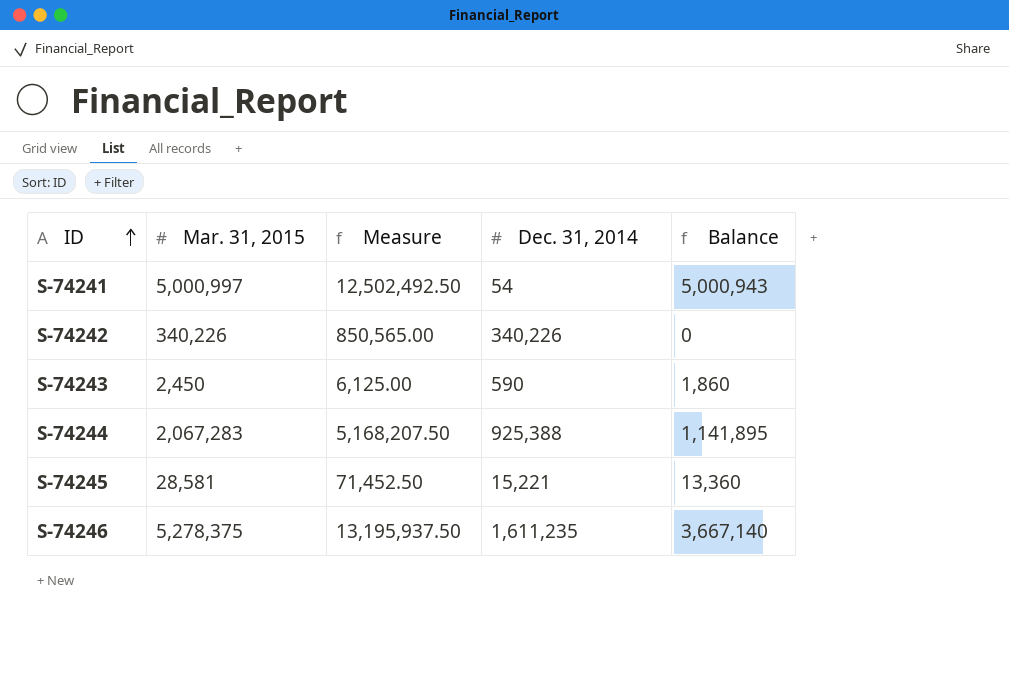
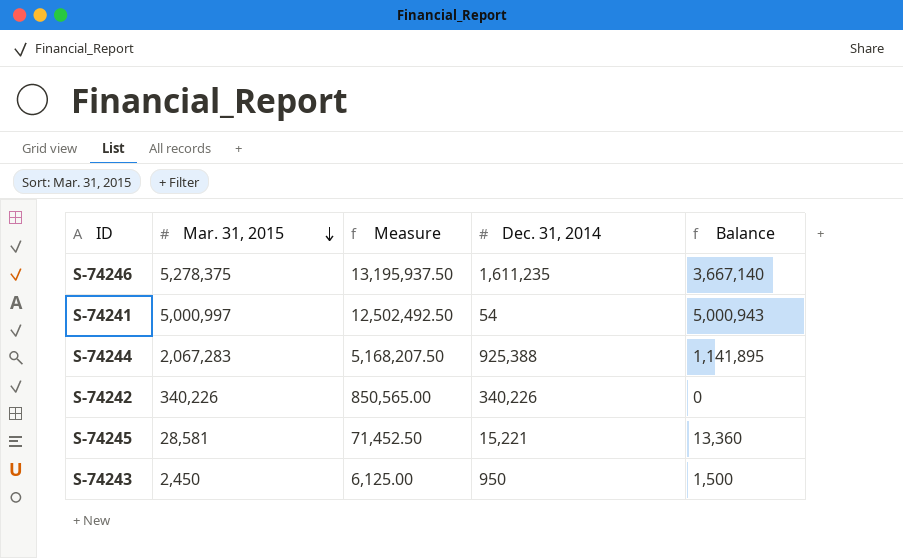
row order: ID ascending -> Mar. 31, 2015 descending
S-74243 | Dec. 31, 2014: 590 -> 950
S-74243 | Balance: 1,860 -> 1,500

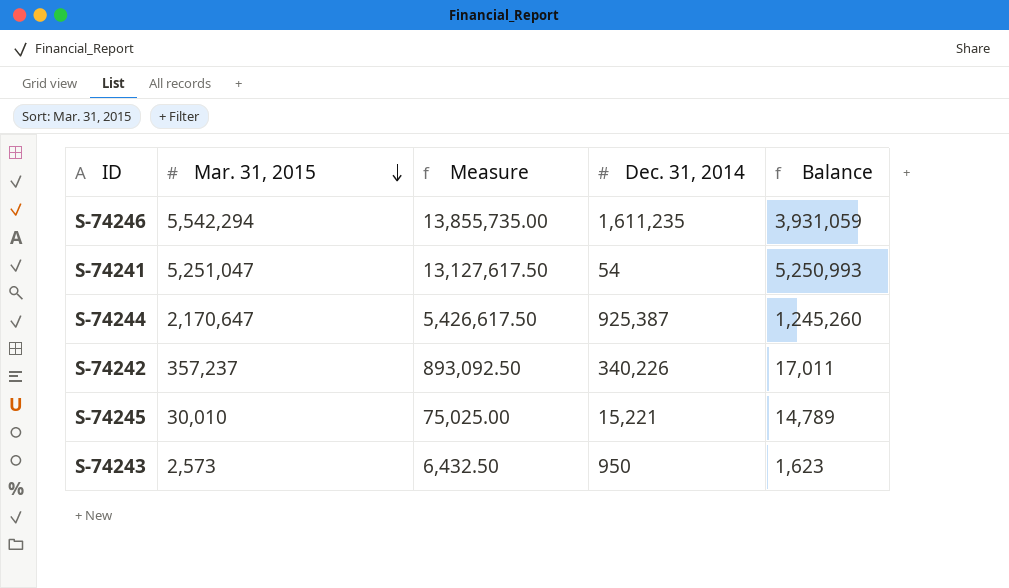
S-74246 | Mar. 31, 2015: 5,278,375 -> 5,542,294
S-74246 | Measure: 13,195,937.50 -> 13,855,735.00
S-74246 | Balance: 3,667,140 -> 3,931,059
S-74241 | Mar. 31, 2015: 5,000,997 -> 5,251,047
S-74241 | Measure: 12,502,492.50 -> 13,127,617.50
S-74241 | Balance: 5,000,943 -> 5,250,993
S-74244 | Mar. 31, 2015: 2,067,283 -> 2,170,647
S-74244 | Measure: 5,168,207.50 -> 5,426,617.50
S-74244 | Dec. 31, 2014: 925,388 -> 925,387
S-74244 | Balance: 1,141,895 -> 1,245,260
S-74242 | Mar. 31, 2015: 340,226 -> 357,237
S-74242 | Measure: 850,565.00 -> 893,092.50
S-74242 | Balance: 0 -> 17,011
S-74245 | Mar. 31, 2015: 28,581 -> 30,010
S-74245 | Measure: 71,452.50 -> 75,025.00
S-74245 | Balance: 13,360 -> 14,789
S-74243 | Mar. 31, 2015: 2,450 -> 2,573
S-74243 | Measure: 6,125.00 -> 6,432.50
S-74243 | Balance: 1,500 -> 1,623

